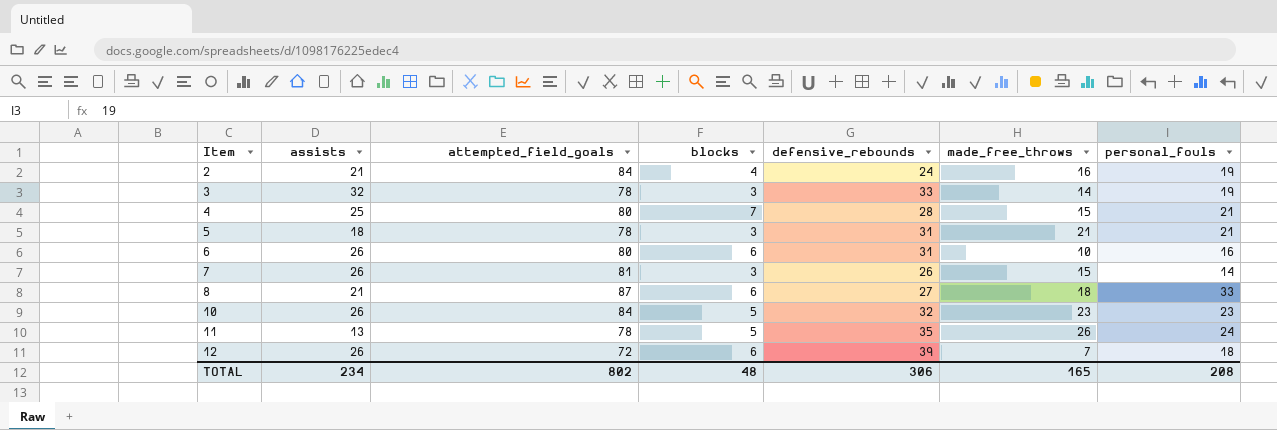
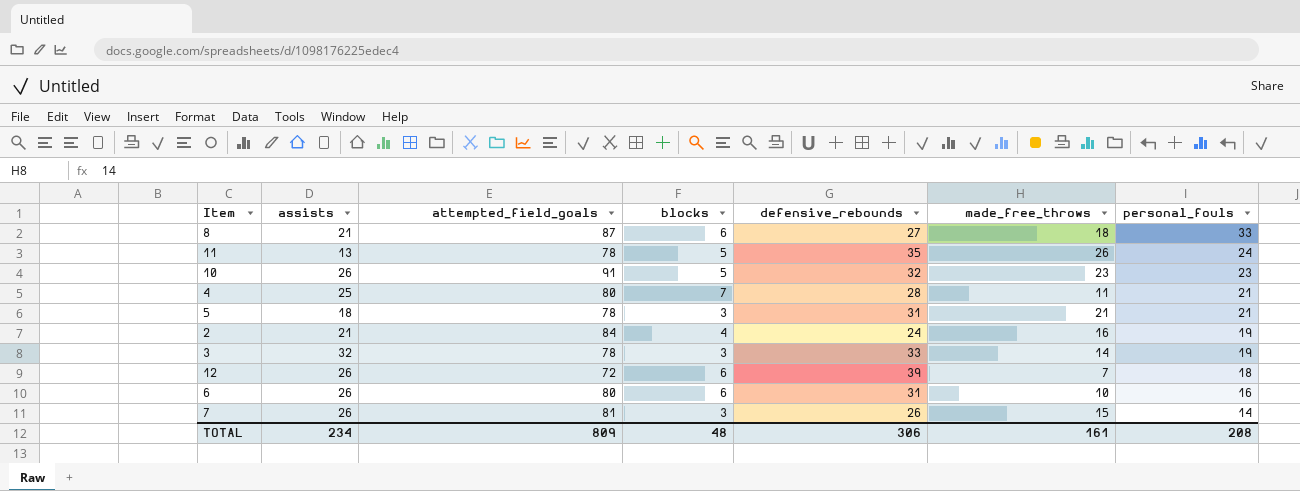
row order: Item ascending -> personal_fouls descending
10 | attempted_field_goals: 84 -> 91
4 | made_free_throws: 15 -> 11
TOTAL | attempted_field_goals: 802 -> 809
TOTAL | made_free_throws: 165 -> 161

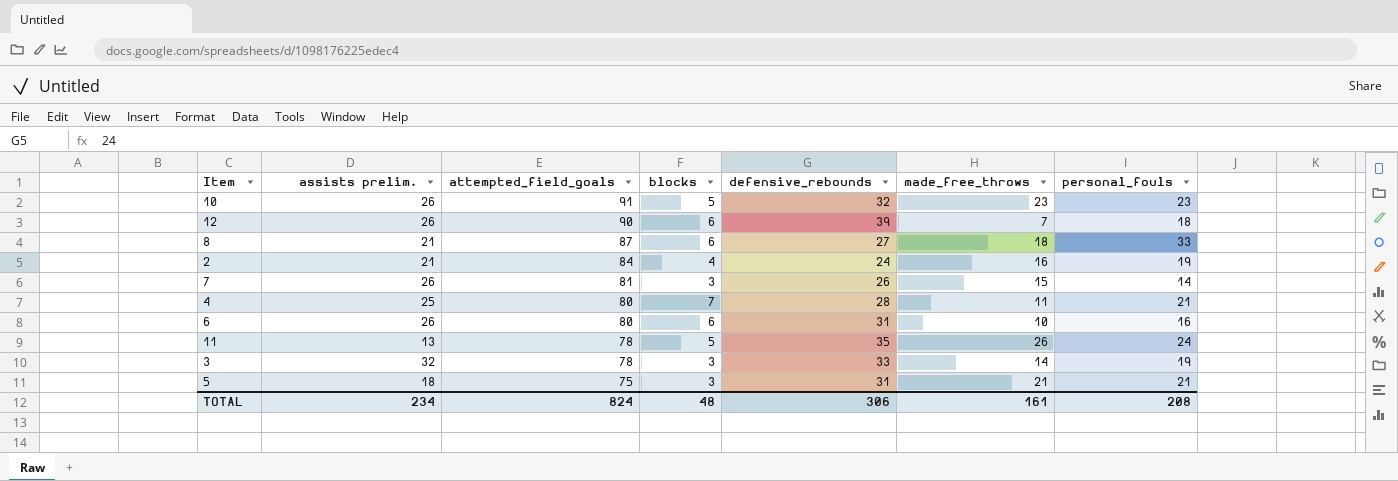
row order: personal_fouls descending -> attempted_field_goals descending
column name: assists -> assists prelim.
12 | attempted_field_goals: 72 -> 90
5 | attempted_field_goals: 78 -> 75
TOTAL | attempted_field_goals: 809 -> 824

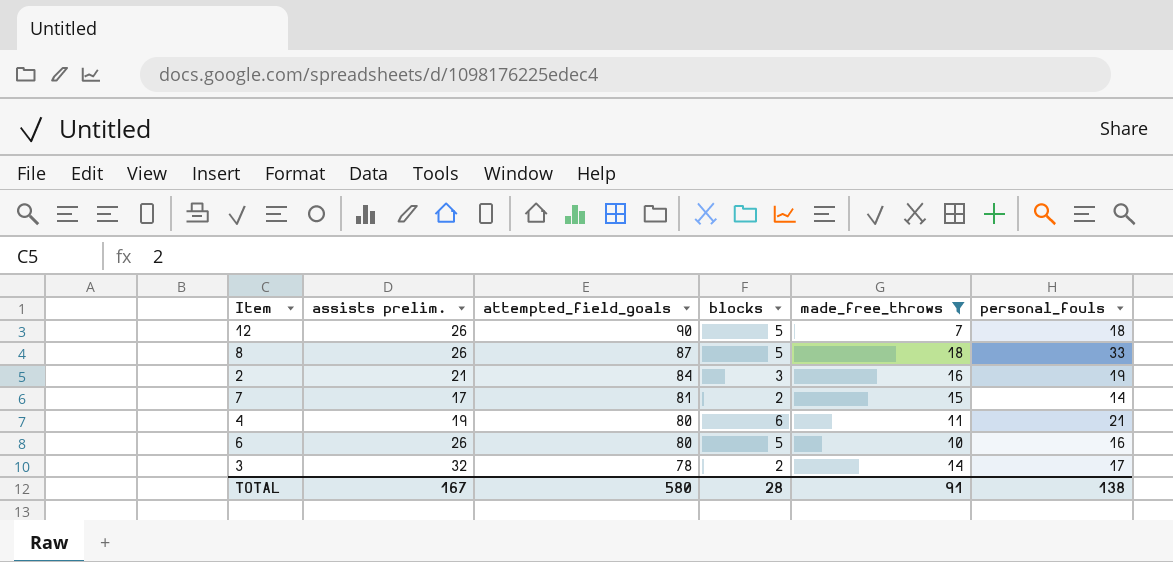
filter: none -> made_free_throws <= 18
column defensive_rebounds | position: 5 -> none
12 | blocks: 6 -> 5
8 | assists prelim.: 21 -> 26
8 | blocks: 6 -> 5
2 | blocks: 4 -> 3
7 | assists prelim.: 26 -> 17
7 | blocks: 3 -> 2
4 | assists prelim.: 25 -> 19
4 | blocks: 7 -> 6
6 | blocks: 6 -> 5
3 | blocks: 3 -> 2
3 | personal_fouls: 19 -> 17
TOTAL | assists prelim.: 234 -> 167
TOTAL | attempted_field_goals: 824 -> 580
TOTAL | blocks: 48 -> 28
TOTAL | made_free_throws: 161 -> 91
TOTAL | personal_fouls: 208 -> 138

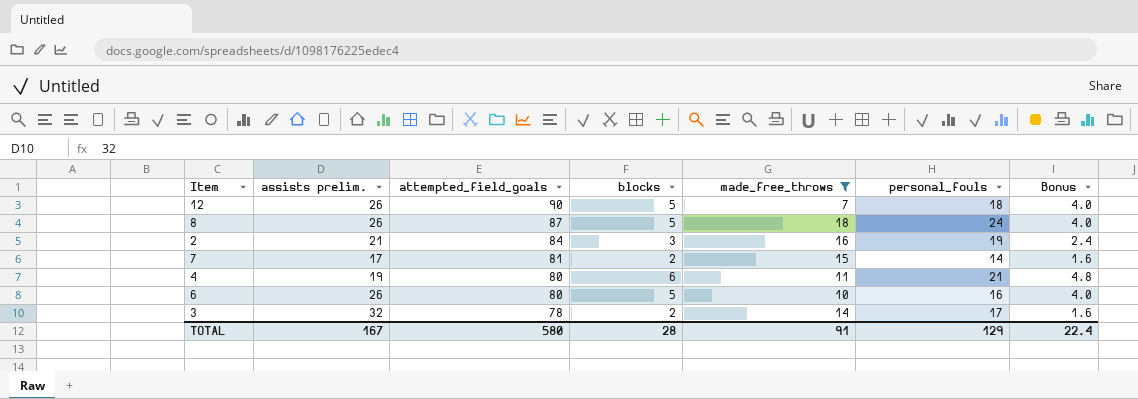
column Bonus | formula: none -> [blocks] * 0.8
8 | personal_fouls: 33 -> 24
TOTAL | personal_fouls: 138 -> 129

